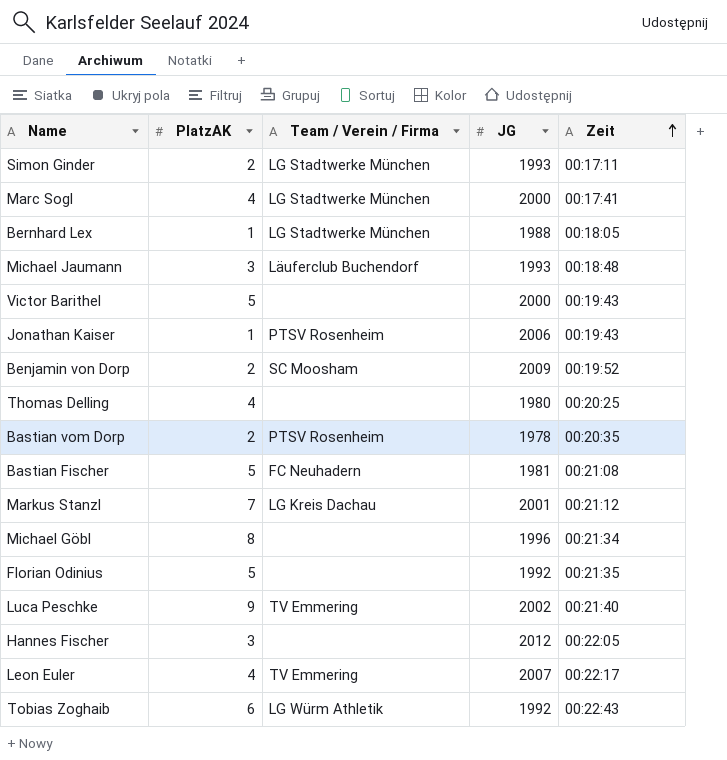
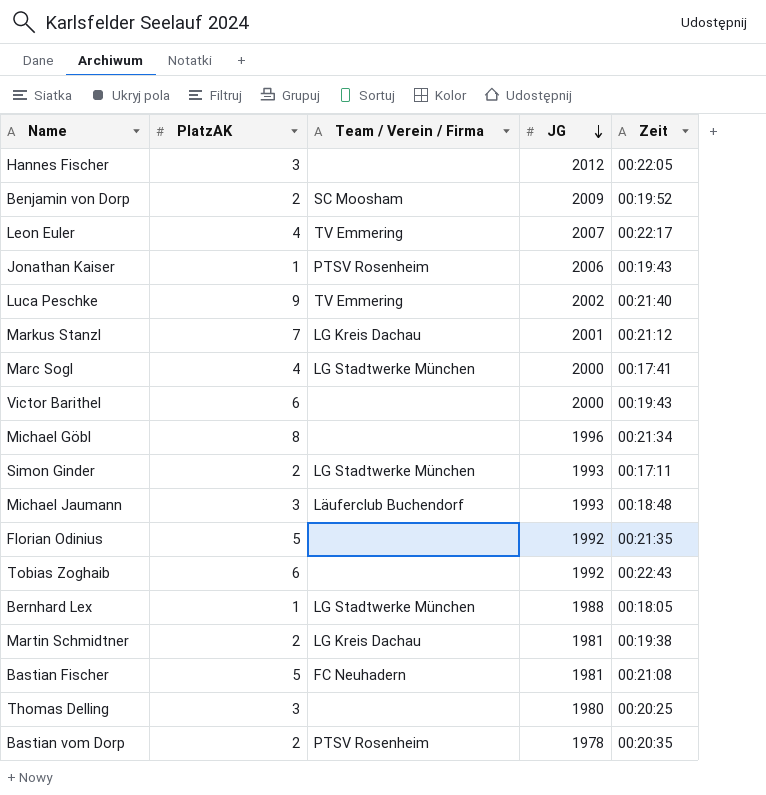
row order: Zeit ascending -> JG descending
Victor Barithel | PlatzAK: 5 -> 6
Tobias Zoghaib | Team / Verein / Firma: LG Würm Athletik -> none
row Martin Schmidtner: none -> 2 | LG Kreis Dachau | 1981 | 00:19:38
Thomas Delling | PlatzAK: 4 -> 3

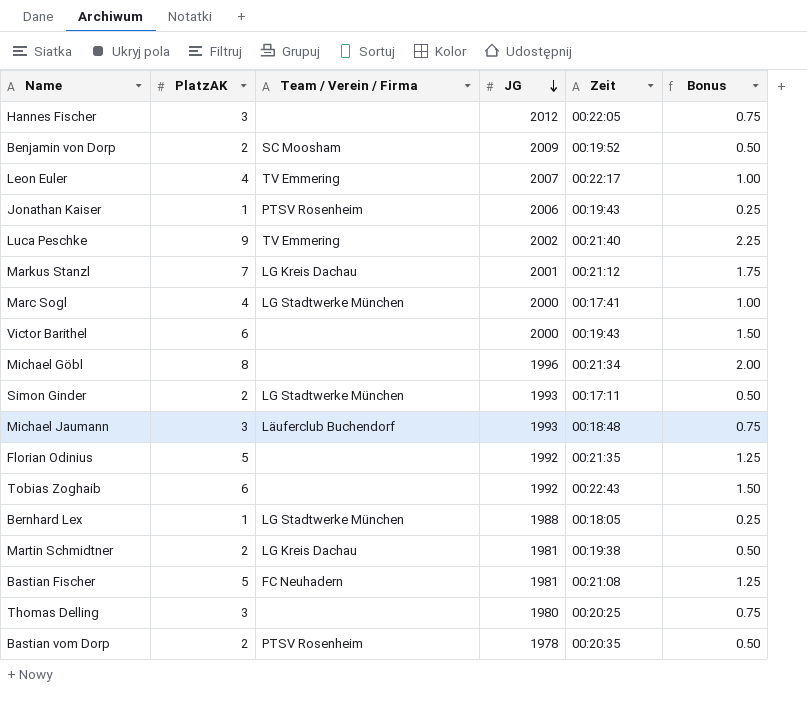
column Bonus | formula: none -> [PlatzAK] * 0.25

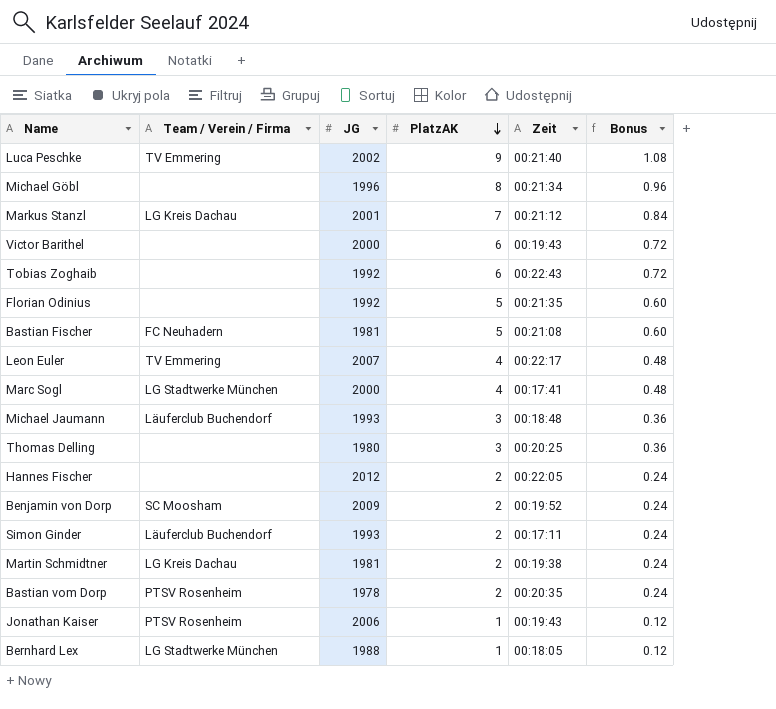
row order: JG descending -> PlatzAK descending
column PlatzAK | position: 2 -> 4
column Bonus | formula: [PlatzAK] * 0.25 -> [PlatzAK] * 0.12
Hannes Fischer | PlatzAK: 3 -> 2
Simon Ginder | Team / Verein / Firma: LG Stadtwerke München -> Läuferclub Buchendorf

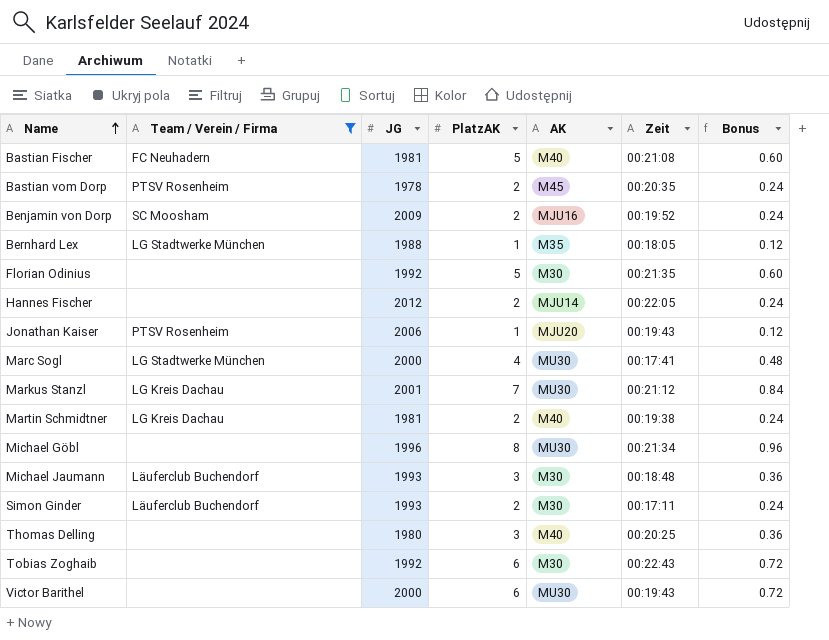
filter: none -> Team / Verein / Firma != TV Emmering
row order: PlatzAK descending -> Name ascending
column AK | position: none -> 5

